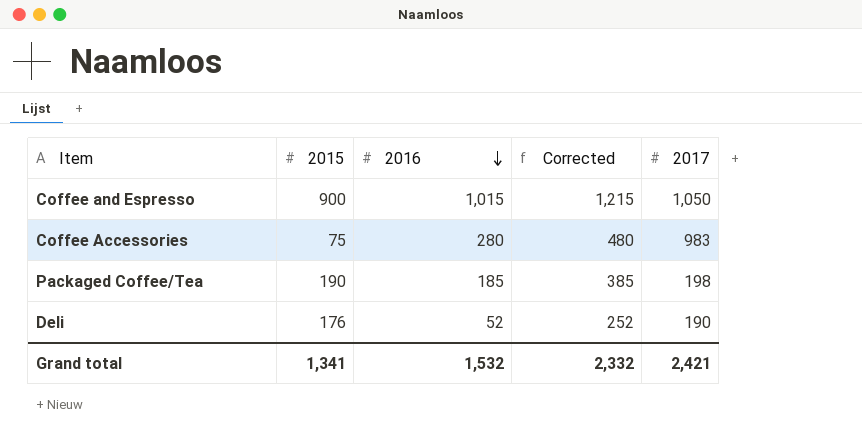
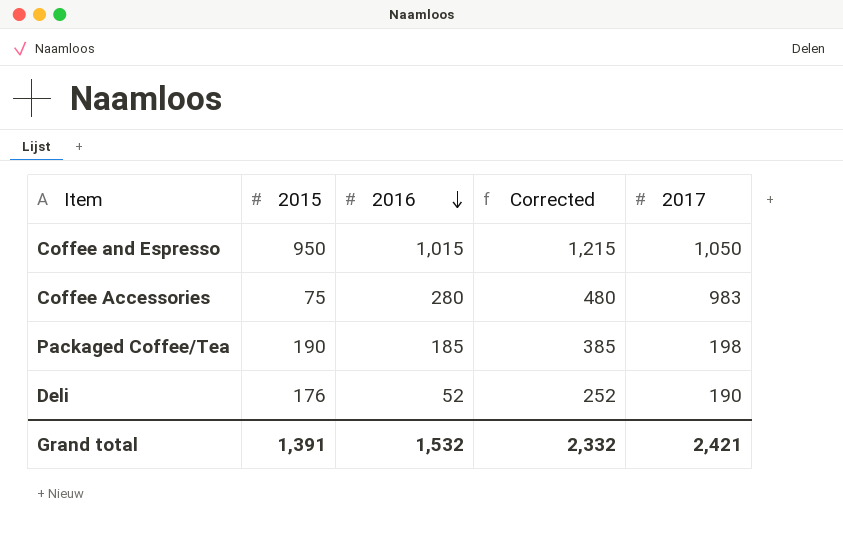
Coffee and Espresso | 2015: 900 -> 950
Grand total | 2015: 1,341 -> 1,391

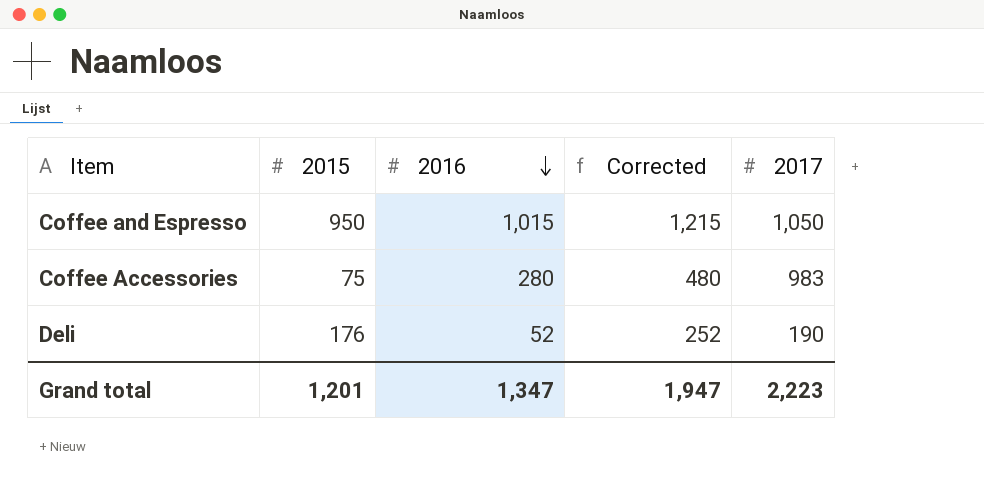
row Packaged Coffee/Tea: 190 | 185 | 385 | 198 -> none
Grand total | 2015: 1,391 -> 1,201
Grand total | 2016: 1,532 -> 1,347
Grand total | Corrected: 2,332 -> 1,947
Grand total | 2017: 2,421 -> 2,223

